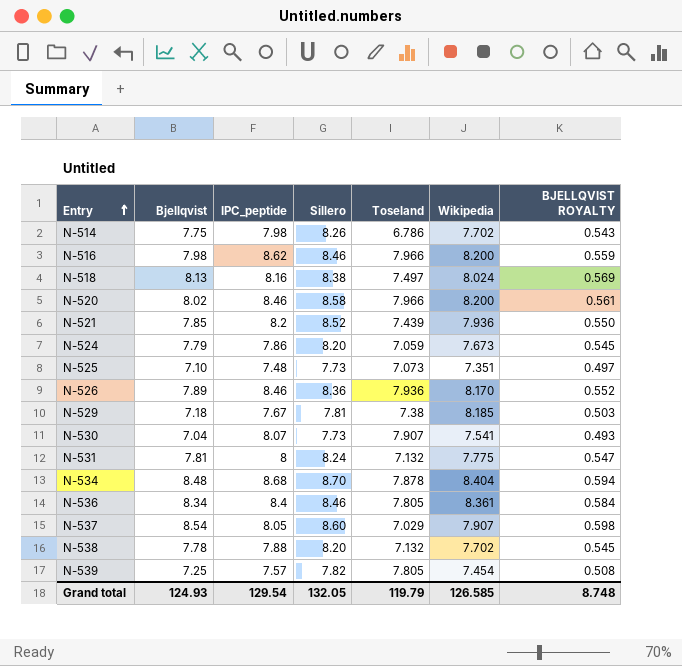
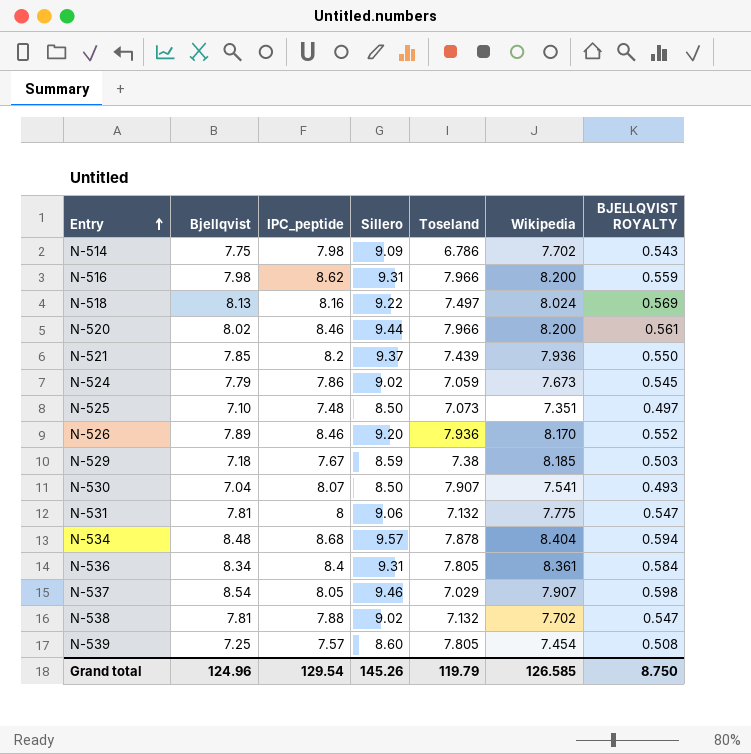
N-514 | Sillero: 8.26 -> 9.09
N-516 | Sillero: 8.46 -> 9.31
N-518 | Sillero: 8.38 -> 9.22
N-520 | Sillero: 8.58 -> 9.44
N-521 | Sillero: 8.52 -> 9.37
N-524 | Sillero: 8.20 -> 9.02
N-525 | Sillero: 7.73 -> 8.50
N-526 | Sillero: 8.36 -> 9.20
N-529 | Sillero: 7.81 -> 8.59
N-530 | Sillero: 7.73 -> 8.50
N-531 | Sillero: 8.24 -> 9.06
N-534 | Sillero: 8.70 -> 9.57
N-536 | Sillero: 8.46 -> 9.31
N-537 | Sillero: 8.60 -> 9.46
N-538 | Bjellqvist: 7.78 -> 7.81
N-538 | Sillero: 8.20 -> 9.02
N-538 | BJELLQVIST ROYALTY: 0.545 -> 0.547
N-539 | Sillero: 7.82 -> 8.60
Grand total | Bjellqvist: 124.93 -> 124.96
Grand total | Sillero: 132.05 -> 145.26
Grand total | BJELLQVIST ROYALTY: 8.748 -> 8.750

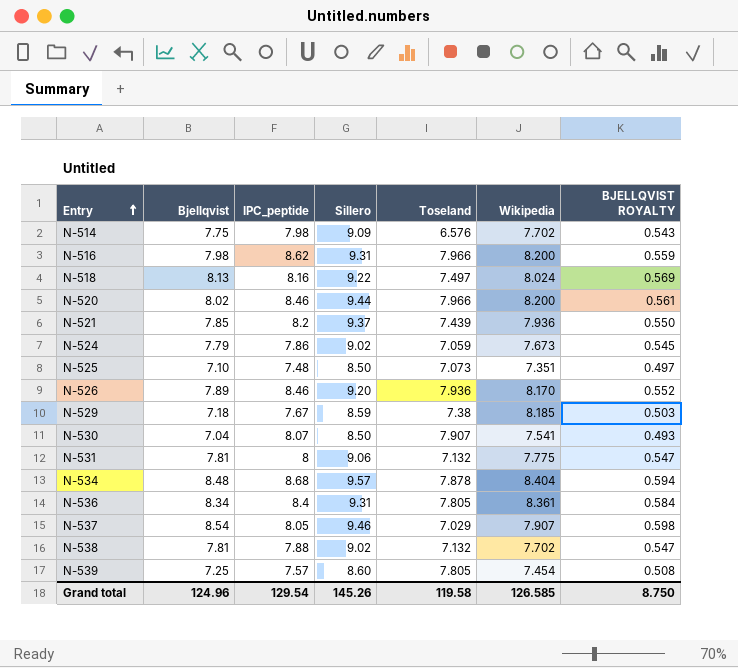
N-514 | Toseland: 6.786 -> 6.576
Grand total | Toseland: 119.79 -> 119.58

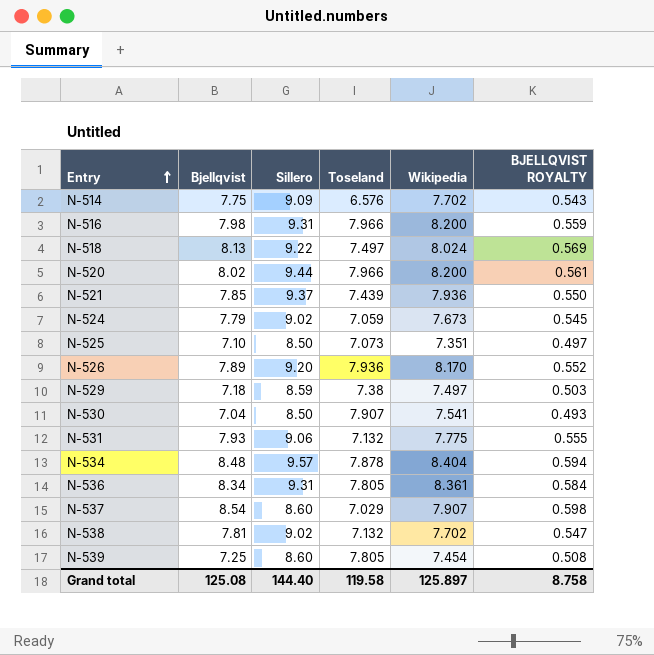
column IPC_peptide | position: 3 -> none
N-529 | Wikipedia: 8.185 -> 7.497
N-531 | Bjellqvist: 7.81 -> 7.93
N-531 | BJELLQVIST ROYALTY: 0.547 -> 0.555
N-537 | Sillero: 9.46 -> 8.60
Grand total | Bjellqvist: 124.96 -> 125.08
Grand total | Sillero: 145.26 -> 144.40
Grand total | Wikipedia: 126.585 -> 125.897
Grand total | BJELLQVIST ROYALTY: 8.750 -> 8.758

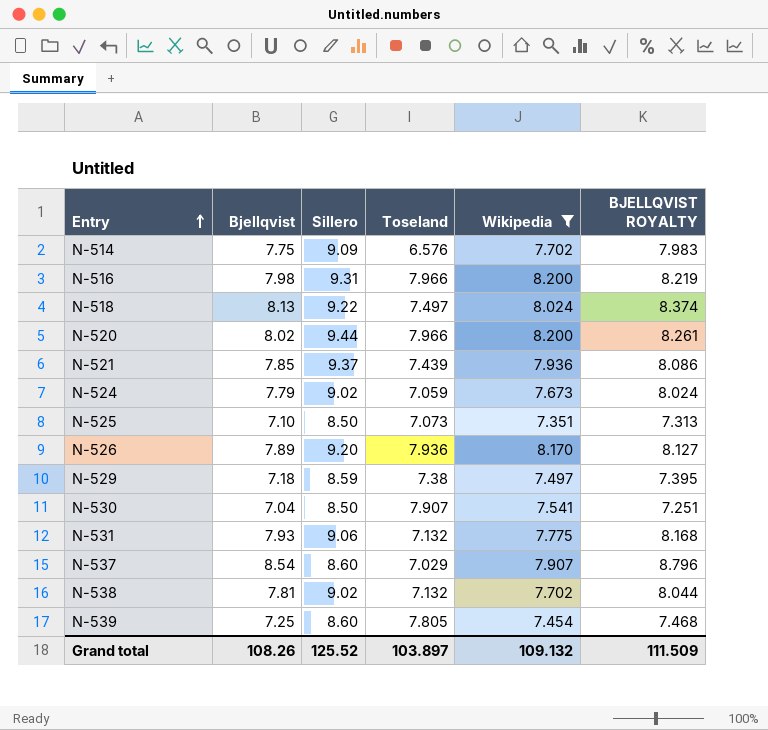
filter: none -> Wikipedia <= 8.200
column BJELLQVIST ROYALTY | formula: [Bjellqvist] * 0.07 -> [Bjellqvist] * 1.03
Grand total | Bjellqvist: 125.08 -> 108.26
Grand total | Sillero: 144.40 -> 125.52
Grand total | Toseland: 119.58 -> 103.897
Grand total | Wikipedia: 125.897 -> 109.132
Grand total | BJELLQVIST ROYALTY: 8.758 -> 111.509

